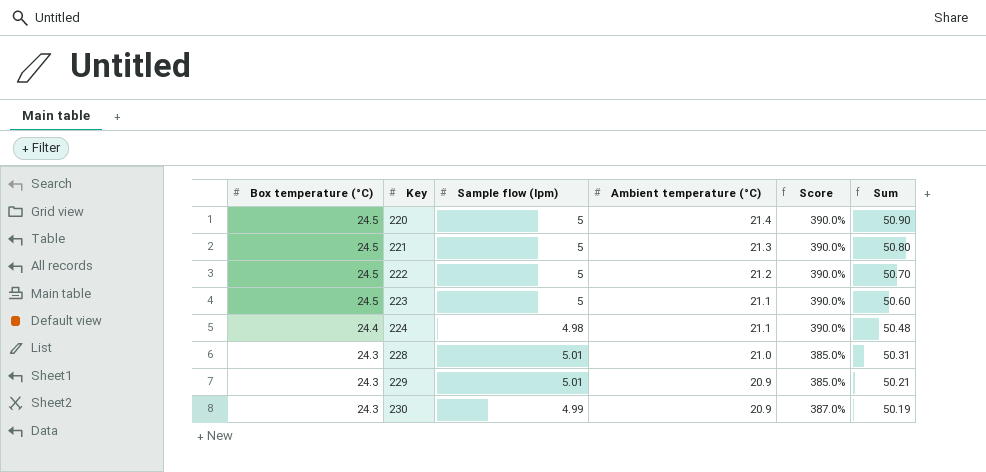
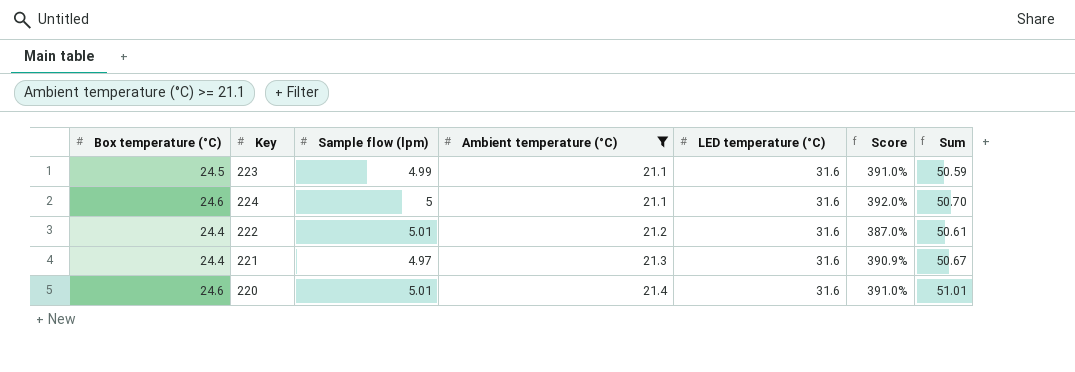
filter: none -> Ambient temperature (°C) >= 21.1
row order: Box temperature (°C) descending -> Ambient temperature (°C) ascending
column LED temperature (°C) | position: none -> 5
223 | Sample flow (lpm): 5 -> 4.99
223 | Score: 390.0% -> 391.0%
223 | Sum: 50.60 -> 50.59
224 | Box temperature (°C): 24.4 -> 24.6
224 | Sample flow (lpm): 4.98 -> 5
224 | Score: 390.0% -> 392.0%
224 | Sum: 50.48 -> 50.70
222 | Box temperature (°C): 24.5 -> 24.4
222 | Sample flow (lpm): 5 -> 5.01
222 | Score: 390.0% -> 387.0%
222 | Sum: 50.70 -> 50.61
221 | Box temperature (°C): 24.5 -> 24.4
221 | Sample flow (lpm): 5 -> 4.97
221 | Score: 390.0% -> 390.9%
221 | Sum: 50.80 -> 50.67
220 | Box temperature (°C): 24.5 -> 24.6
220 | Sample flow (lpm): 5 -> 5.01
220 | Score: 390.0% -> 391.0%
220 | Sum: 50.90 -> 51.01

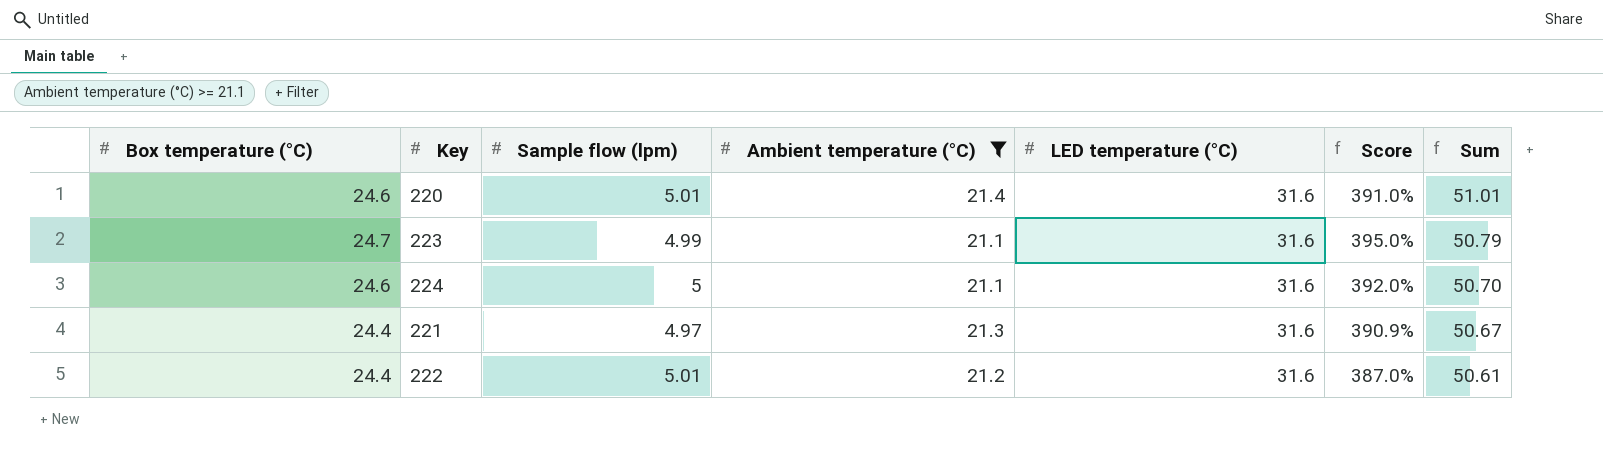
row order: Ambient temperature (°C) ascending -> Sum descending
223 | Box temperature (°C): 24.5 -> 24.7
223 | Score: 391.0% -> 395.0%
223 | Sum: 50.59 -> 50.79

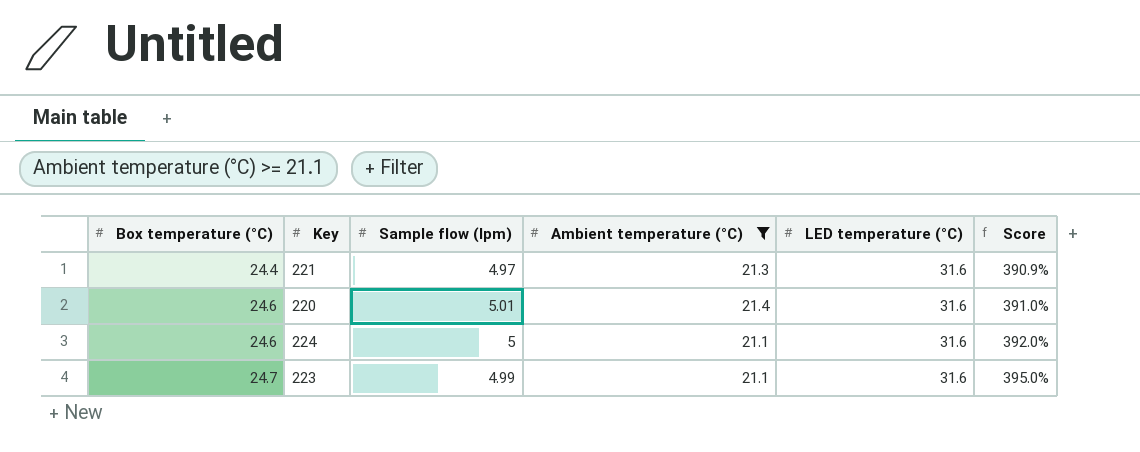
row order: Sum descending -> Box temperature (°C) ascending
column Sum | formula: [Box temperature (°C)] + [Sample flow (lpm)] + [Ambient temperature (°C)] -> none
row 222: 24.4 | 5.01 | 21.2 | 31.6 | 387.0% | 50.61 -> none

